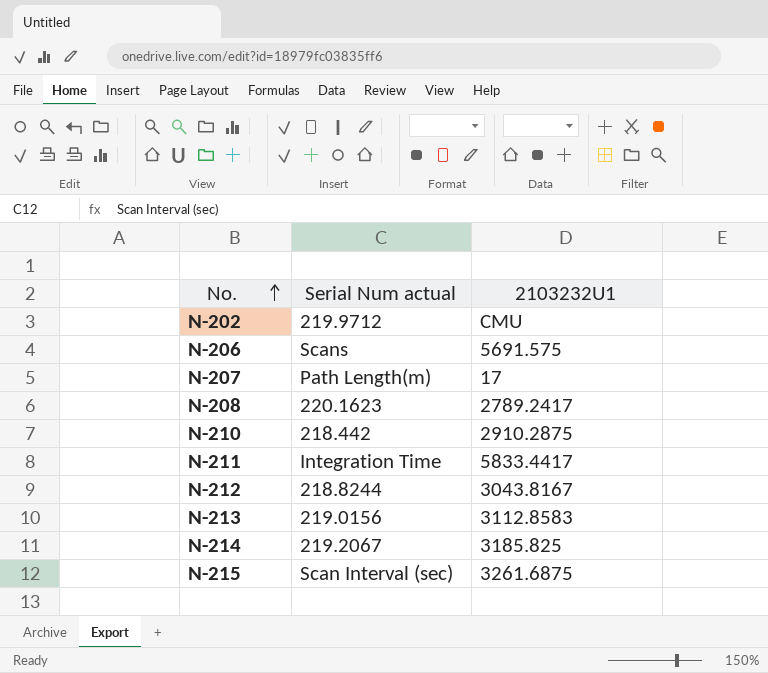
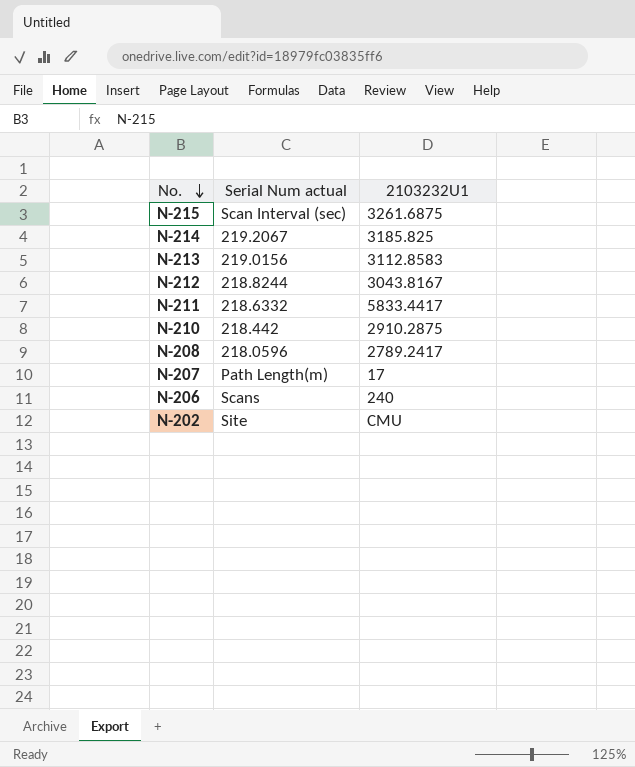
row order: No. ascending -> No. descending
N-211 | Serial Num actual: Integration Time -> 218.6332
N-208 | Serial Num actual: 220.1623 -> 218.0596
N-206 | 2103232U1: 5691.575 -> 240
N-202 | Serial Num actual: 219.9712 -> Site

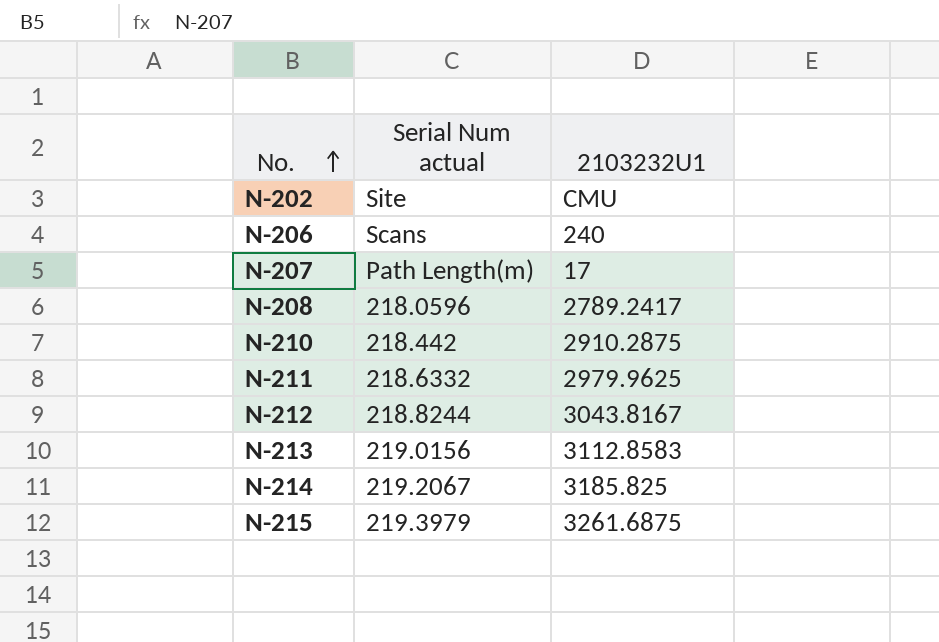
row order: No. descending -> No. ascending
N-211 | 2103232U1: 5833.4417 -> 2979.9625
N-215 | Serial Num actual: Scan Interval (sec) -> 219.3979

